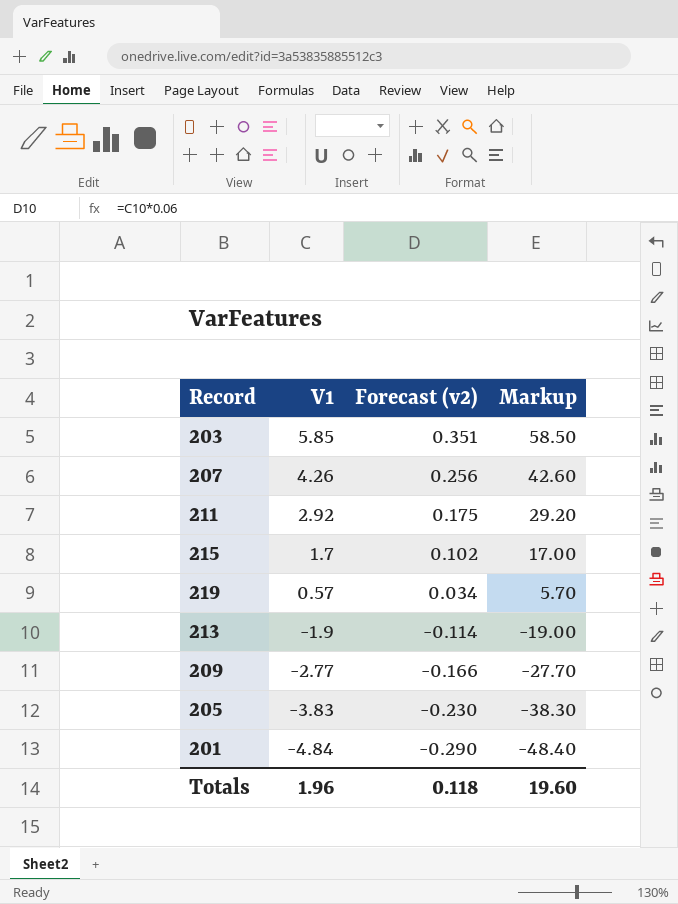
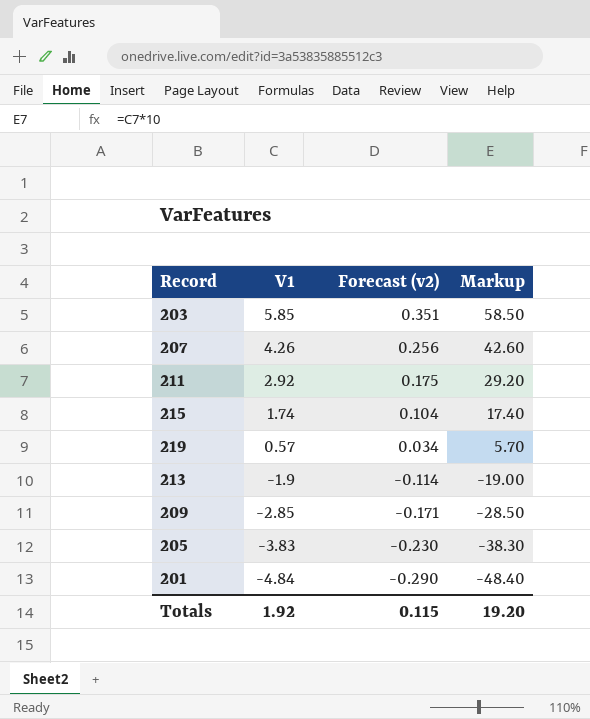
215 | V1: 1.7 -> 1.74
215 | Forecast (v2): 0.102 -> 0.104
215 | Markup: 17.00 -> 17.40
209 | V1: -2.77 -> -2.85
209 | Forecast (v2): -0.166 -> -0.171
209 | Markup: -27.70 -> -28.50
Totals | V1: 1.96 -> 1.92
Totals | Forecast (v2): 0.118 -> 0.115
Totals | Markup: 19.60 -> 19.20

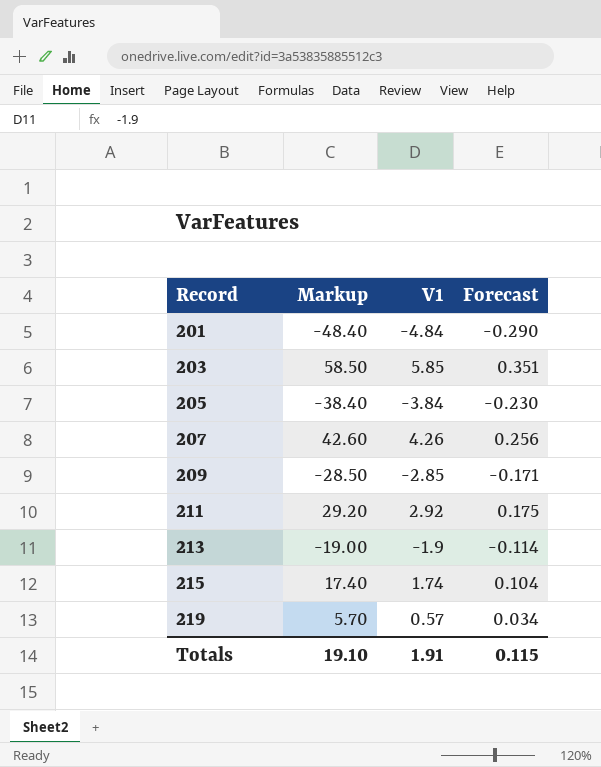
row order: V1 descending -> Record ascending
column Markup | position: 4 -> 2
column name: Forecast (v2) -> Forecast
205 | Markup: -38.30 -> -38.40
205 | V1: -3.83 -> -3.84
Totals | Markup: 19.20 -> 19.10
Totals | V1: 1.92 -> 1.91

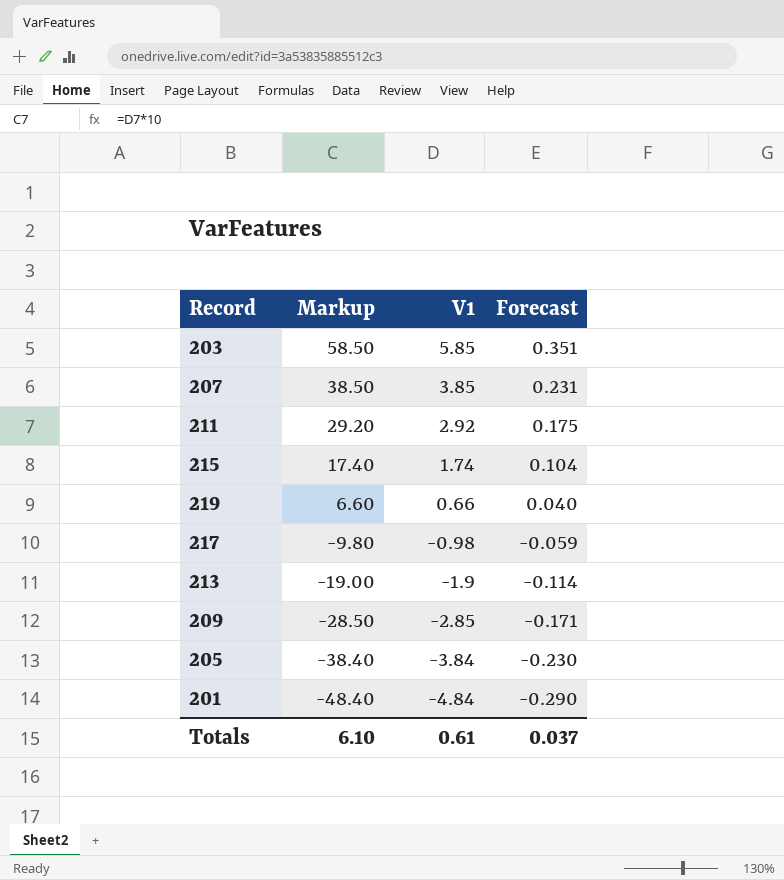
row order: Record ascending -> Markup descending
207 | Markup: 42.60 -> 38.50
207 | V1: 4.26 -> 3.85
207 | Forecast: 0.256 -> 0.231
219 | Markup: 5.70 -> 6.60
219 | V1: 0.57 -> 0.66
219 | Forecast: 0.034 -> 0.040
row 217: none -> -9.80 | -0.98 | -0.059
Totals | Markup: 19.10 -> 6.10
Totals | V1: 1.91 -> 0.61
Totals | Forecast: 0.115 -> 0.037

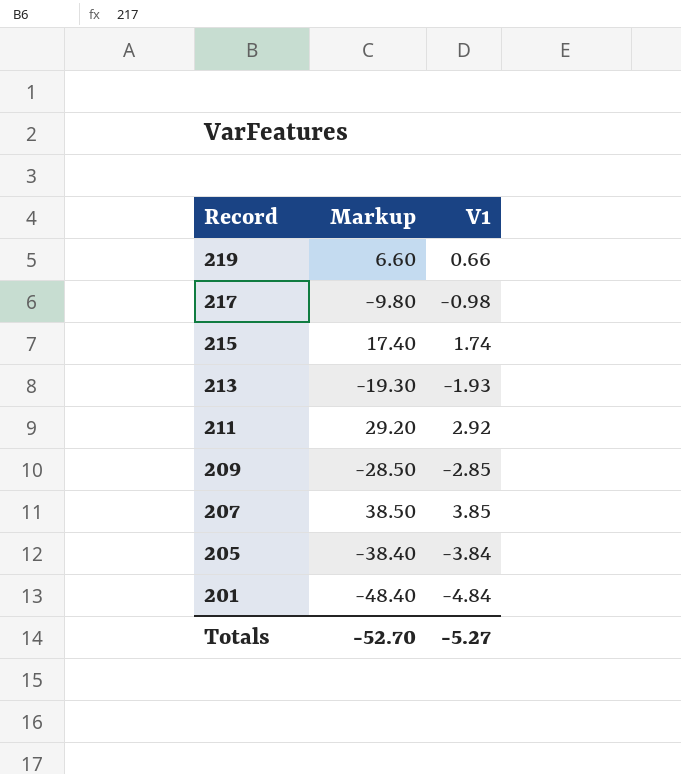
row order: Markup descending -> Record descending
column Forecast | formula: [V1] * 0.06 -> none
row 203: 58.50 | 5.85 | 0.351 -> none
213 | Markup: -19.00 -> -19.30
213 | V1: -1.9 -> -1.93
Totals | Markup: 6.10 -> -52.70
Totals | V1: 0.61 -> -5.27

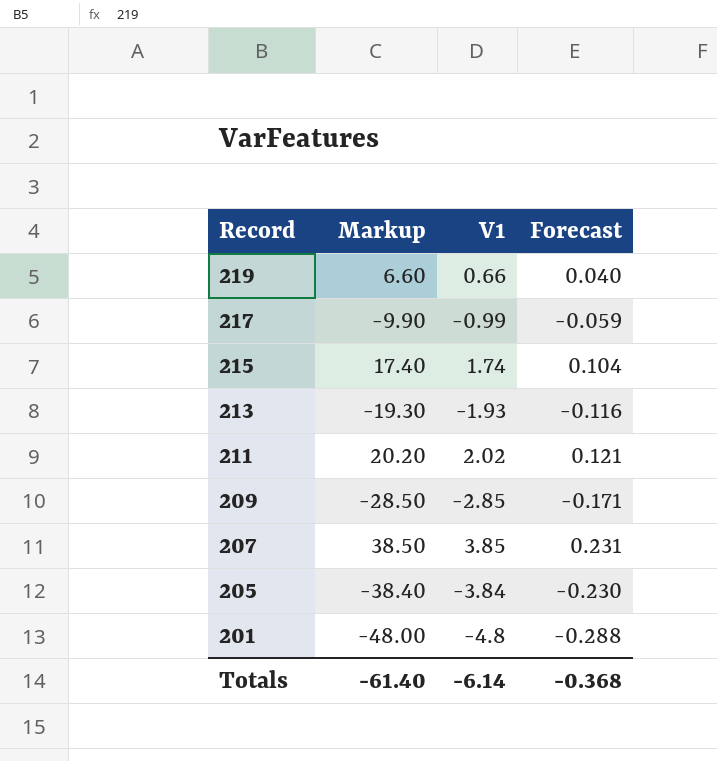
column Forecast | formula: none -> [V1] * 0.06
217 | Markup: -9.80 -> -9.90
217 | V1: -0.98 -> -0.99
211 | Markup: 29.20 -> 20.20
211 | V1: 2.92 -> 2.02
201 | Markup: -48.40 -> -48.00
201 | V1: -4.84 -> -4.8
Totals | Markup: -52.70 -> -61.40
Totals | V1: -5.27 -> -6.14

